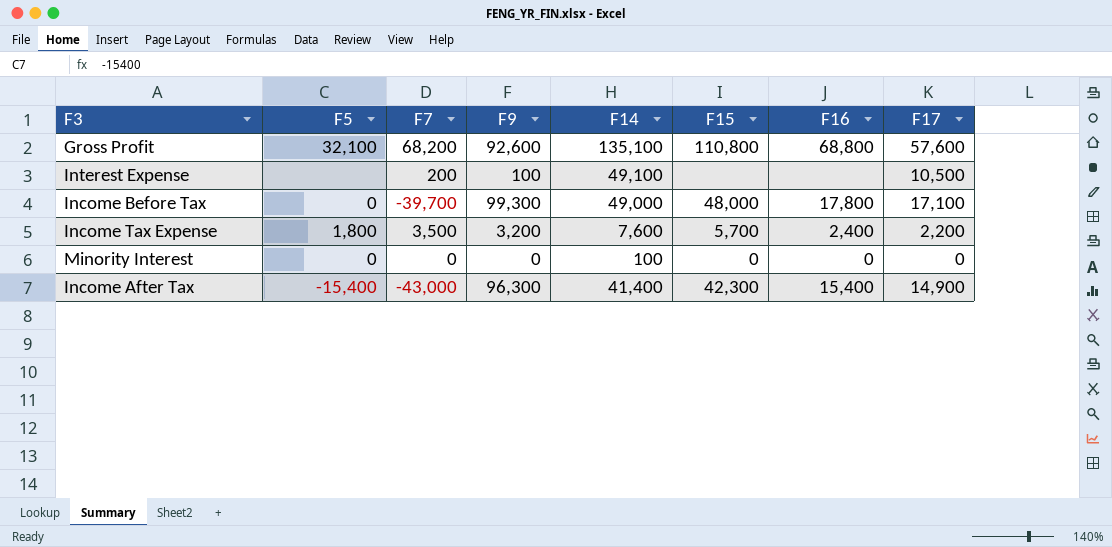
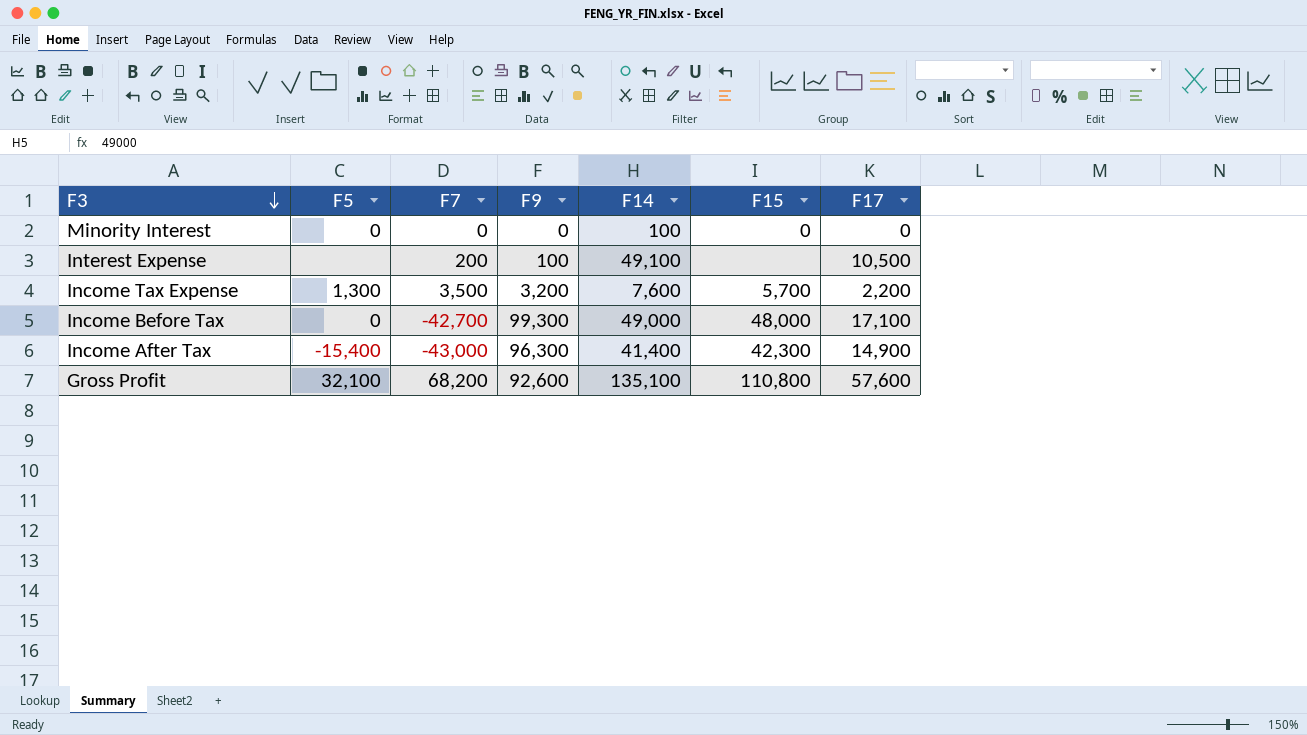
row order: none -> F3 descending
column F16 | position: 7 -> none
Income Tax Expense | F5: 1,800 -> 1,300
Income Before Tax | F7: -39,700 -> -42,700

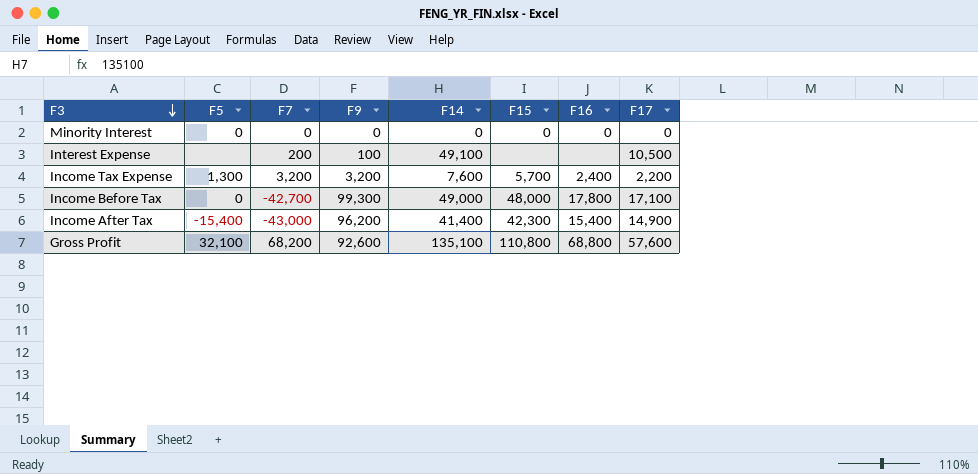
column F16 | position: none -> 7
Minority Interest | F14: 100 -> 0
Income Tax Expense | F7: 3,500 -> 3,200
Income After Tax | F9: 96,300 -> 96,200

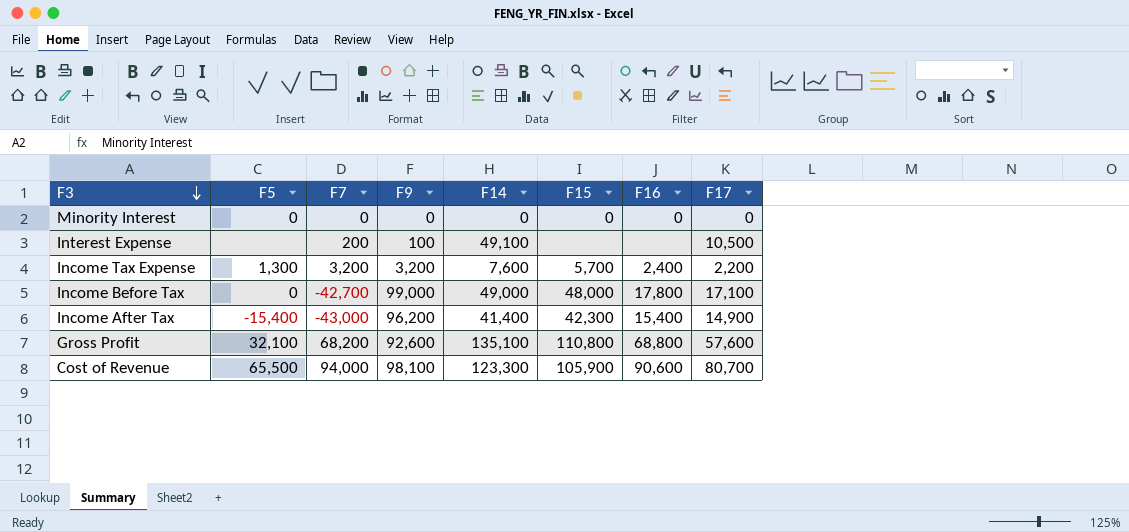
Income Before Tax | F9: 99,300 -> 99,000
row Cost of Revenue: none -> 65,500 | 94,000 | 98,100 | 123,300 | 105,900 | 90,600 | 80,700

